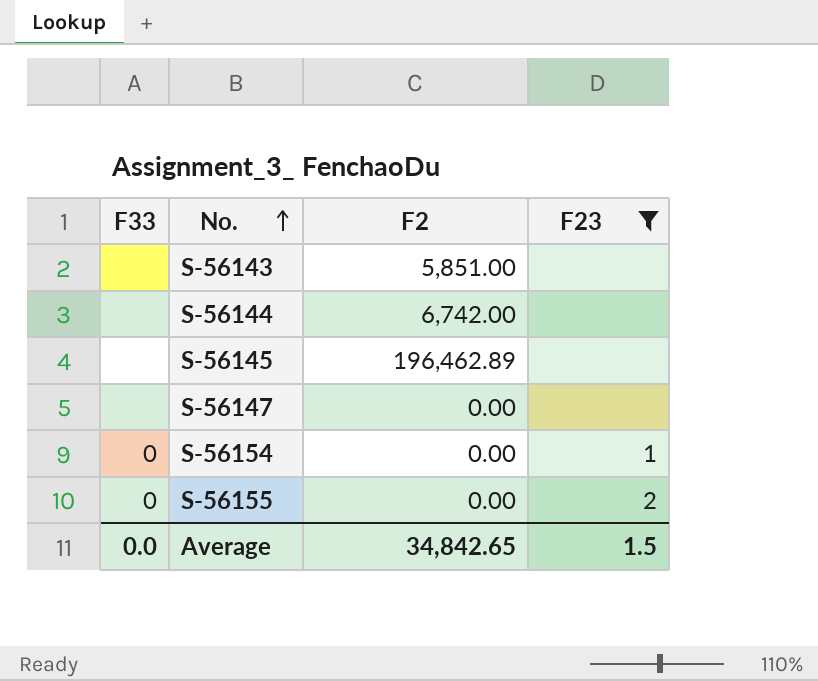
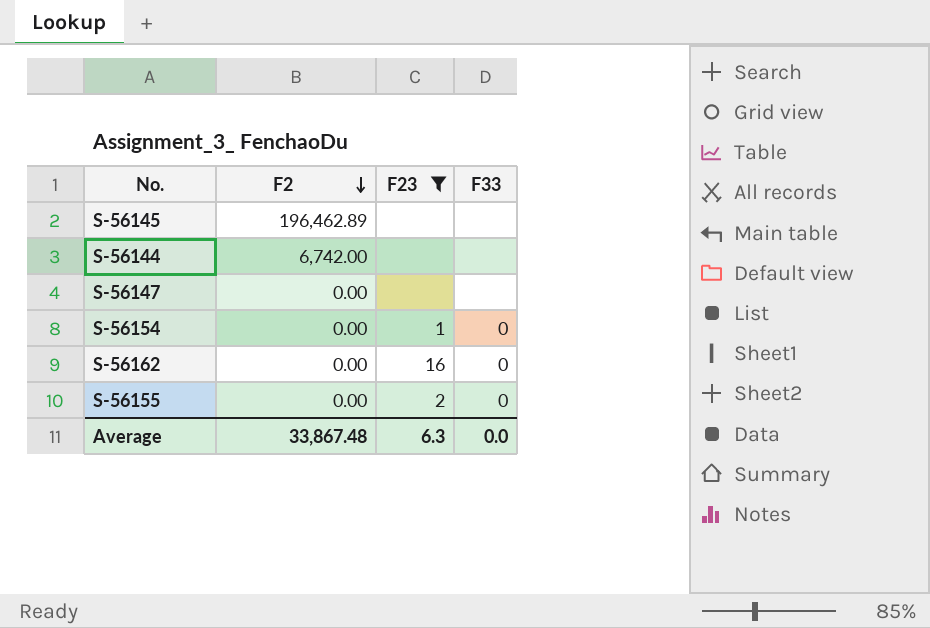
row order: No. ascending -> F2 descending
column F33 | position: 1 -> 4
row S-56143: none | 5,851.00 | none -> none
row S-56162: none -> 0.00 | 16 | 0
Average | F2: 34,842.65 -> 33,867.48
Average | F23: 1.5 -> 6.3

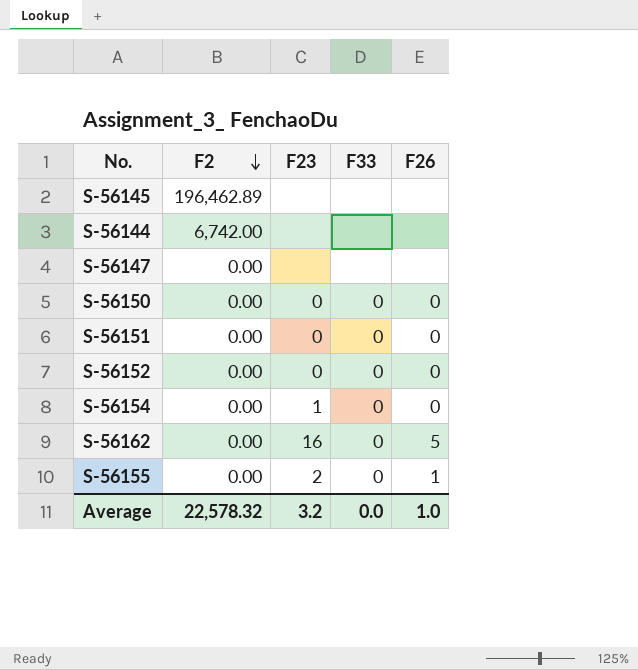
filter: F23 != 0 -> none
column F26 | position: none -> 5
Average | F2: 33,867.48 -> 22,578.32
Average | F23: 6.3 -> 3.2

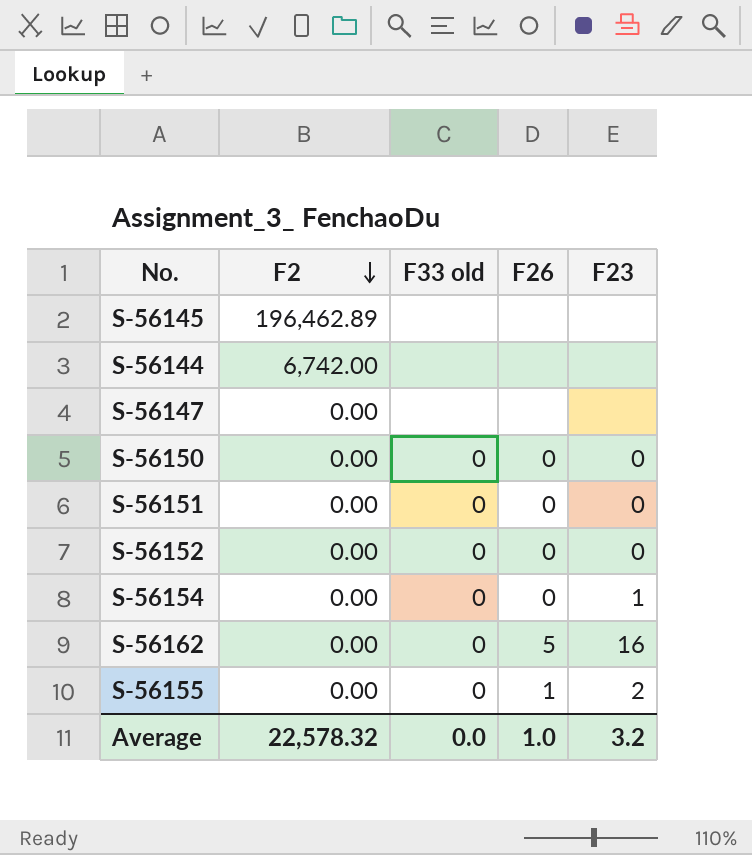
column name: F33 -> F33 old
column F23 | position: 3 -> 5

